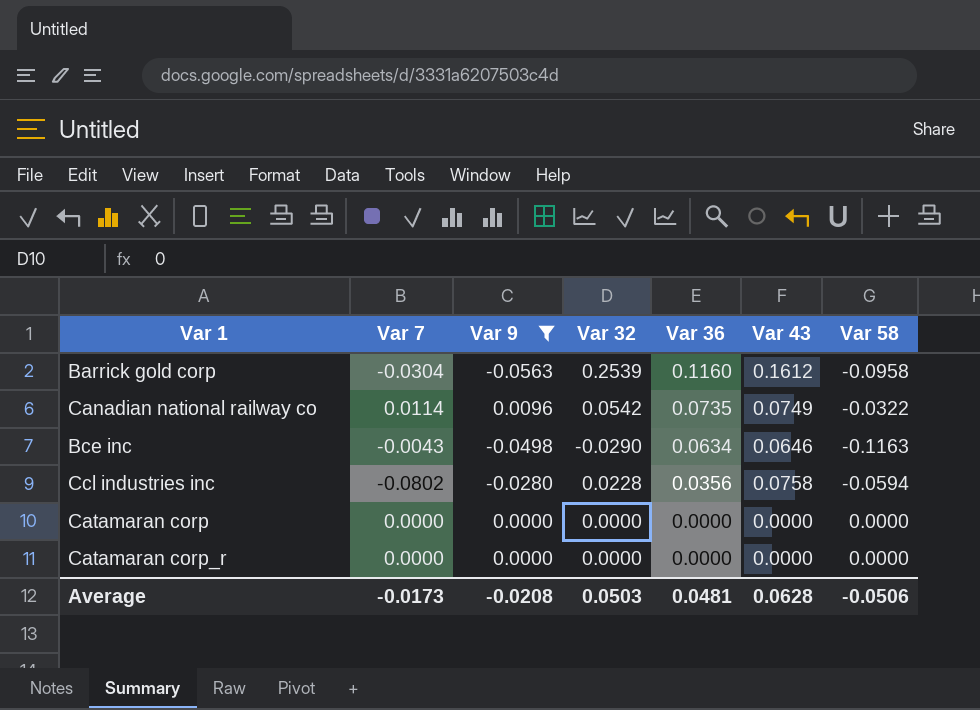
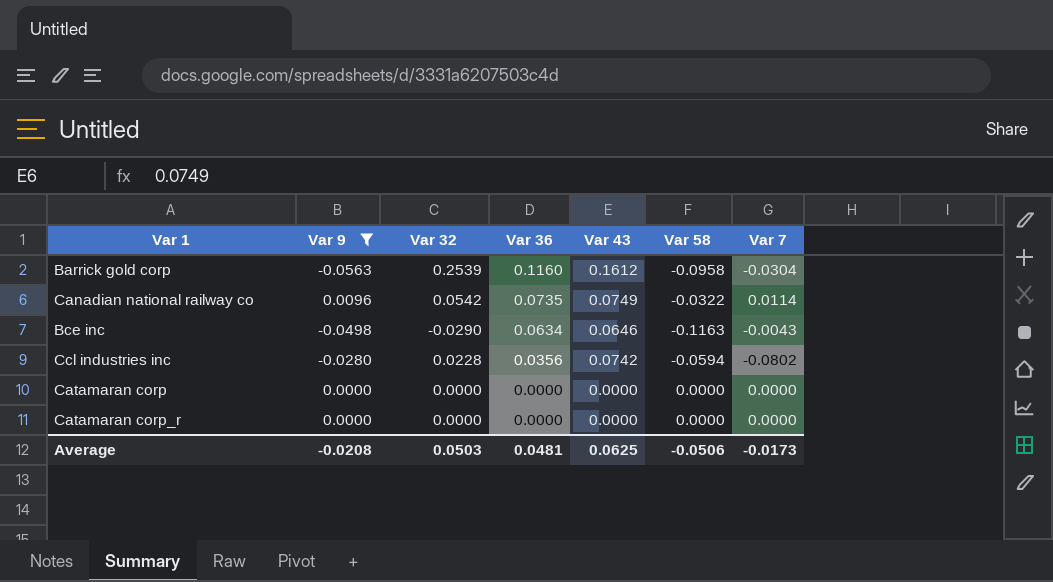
column Var 7 | position: 2 -> 7
Ccl industries inc | Var 43: 0.0758 -> 0.0742
Average | Var 43: 0.0628 -> 0.0625

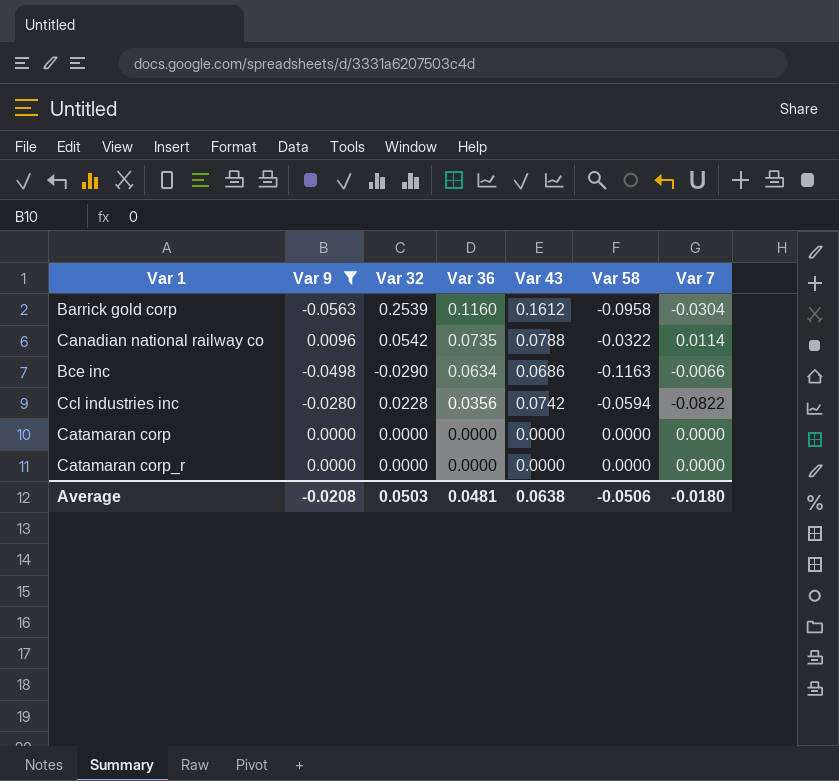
Canadian national railway co | Var 43: 0.0749 -> 0.0788
Bce inc | Var 43: 0.0646 -> 0.0686
Bce inc | Var 7: -0.0043 -> -0.0066
Ccl industries inc | Var 7: -0.0802 -> -0.0822
Average | Var 43: 0.0625 -> 0.0638
Average | Var 7: -0.0173 -> -0.0180

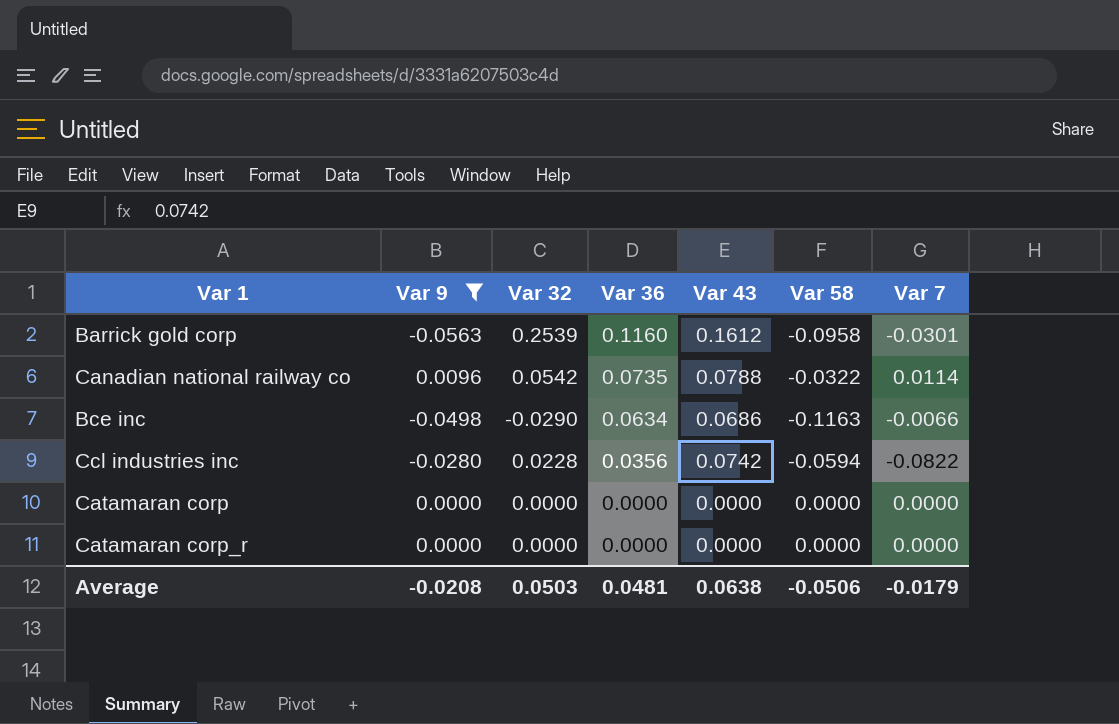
Barrick gold corp | Var 7: -0.0304 -> -0.0301
Average | Var 7: -0.0180 -> -0.0179

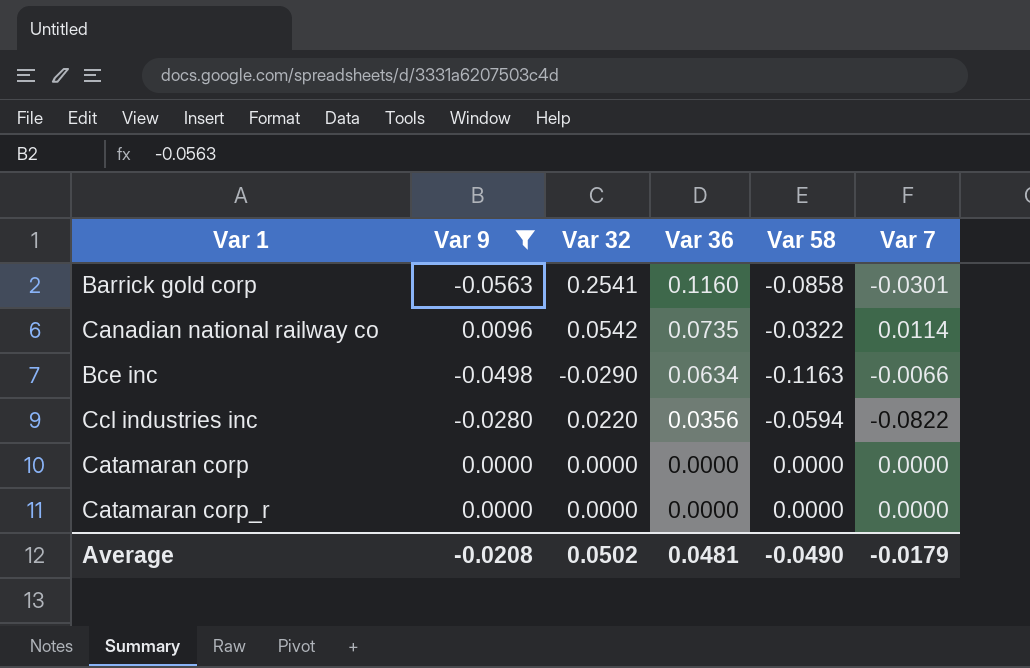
column Var 43 | position: 5 -> none
Barrick gold corp | Var 32: 0.2539 -> 0.2541
Barrick gold corp | Var 58: -0.0958 -> -0.0858
Ccl industries inc | Var 32: 0.0228 -> 0.0220
Average | Var 32: 0.0503 -> 0.0502
Average | Var 58: -0.0506 -> -0.0490

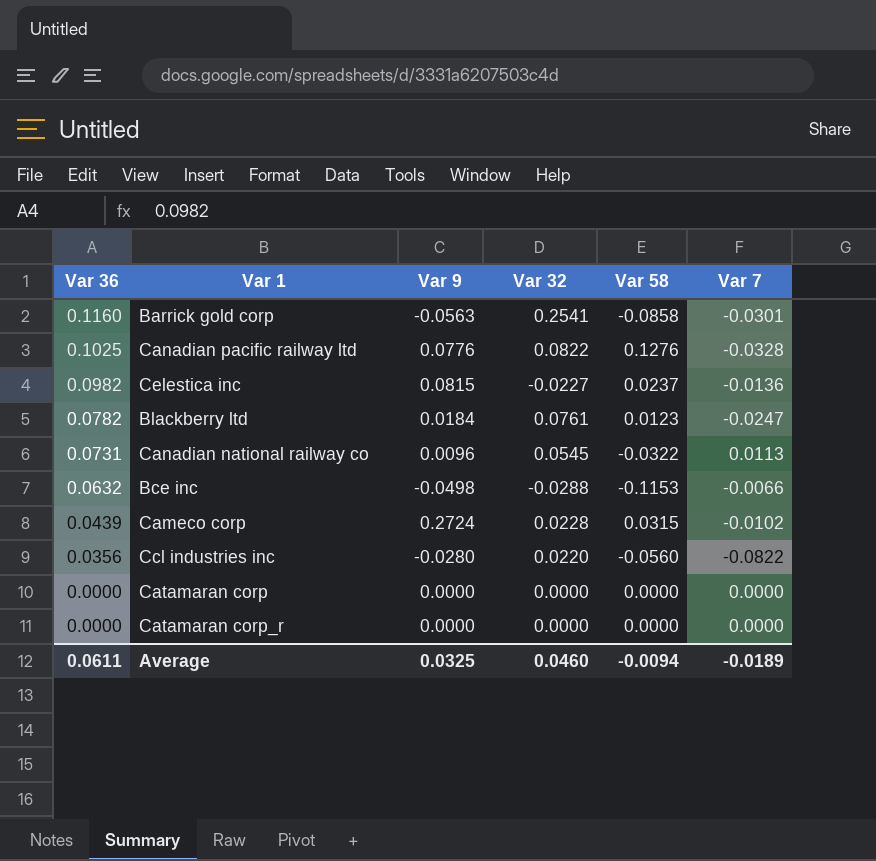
filter: Var 9 <= 0.0096 -> none
column Var 36 | position: 4 -> 1
Canadian national railway co | Var 36: 0.0735 -> 0.0731
Canadian national railway co | Var 32: 0.0542 -> 0.0545
Canadian national railway co | Var 7: 0.0114 -> 0.0113
Bce inc | Var 36: 0.0634 -> 0.0632
Bce inc | Var 32: -0.0290 -> -0.0288
Bce inc | Var 58: -0.1163 -> -0.1153
Ccl industries inc | Var 58: -0.0594 -> -0.0560
Average | Var 36: 0.0481 -> 0.0611
Average | Var 9: -0.0208 -> 0.0325
Average | Var 32: 0.0502 -> 0.0460
Average | Var 58: -0.0490 -> -0.0094
Average | Var 7: -0.0179 -> -0.0189

